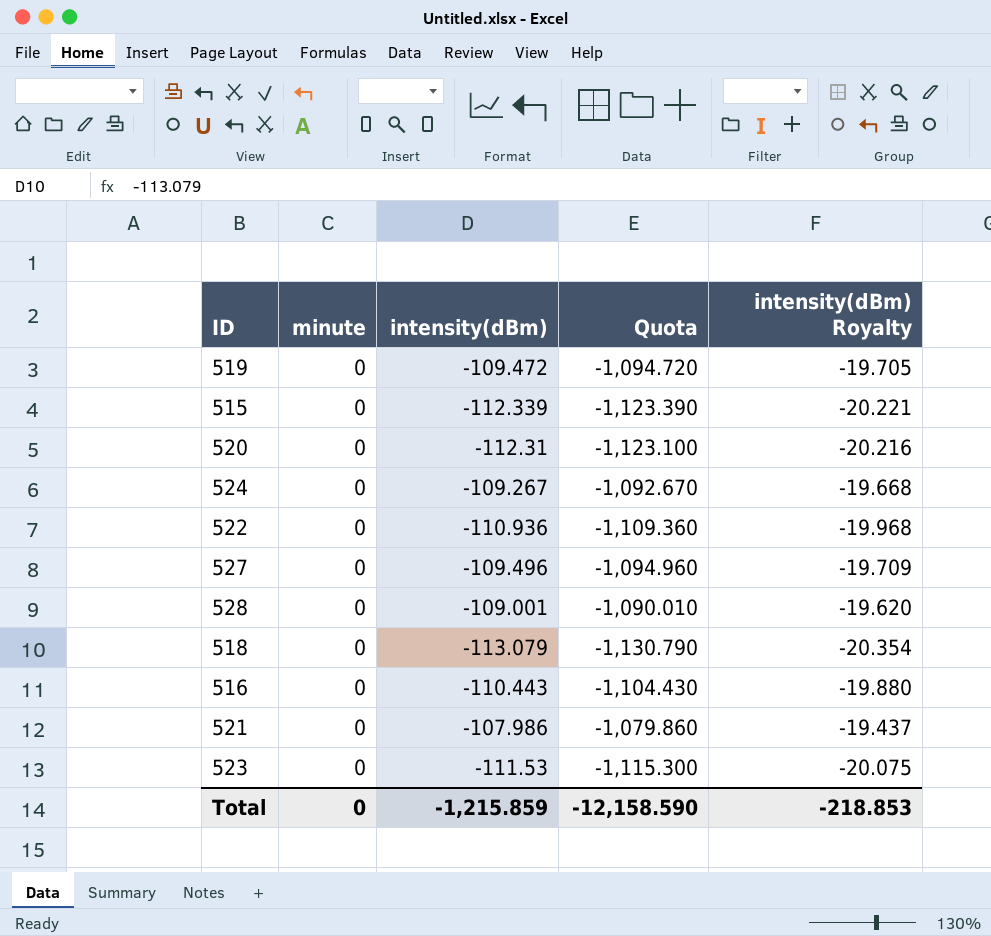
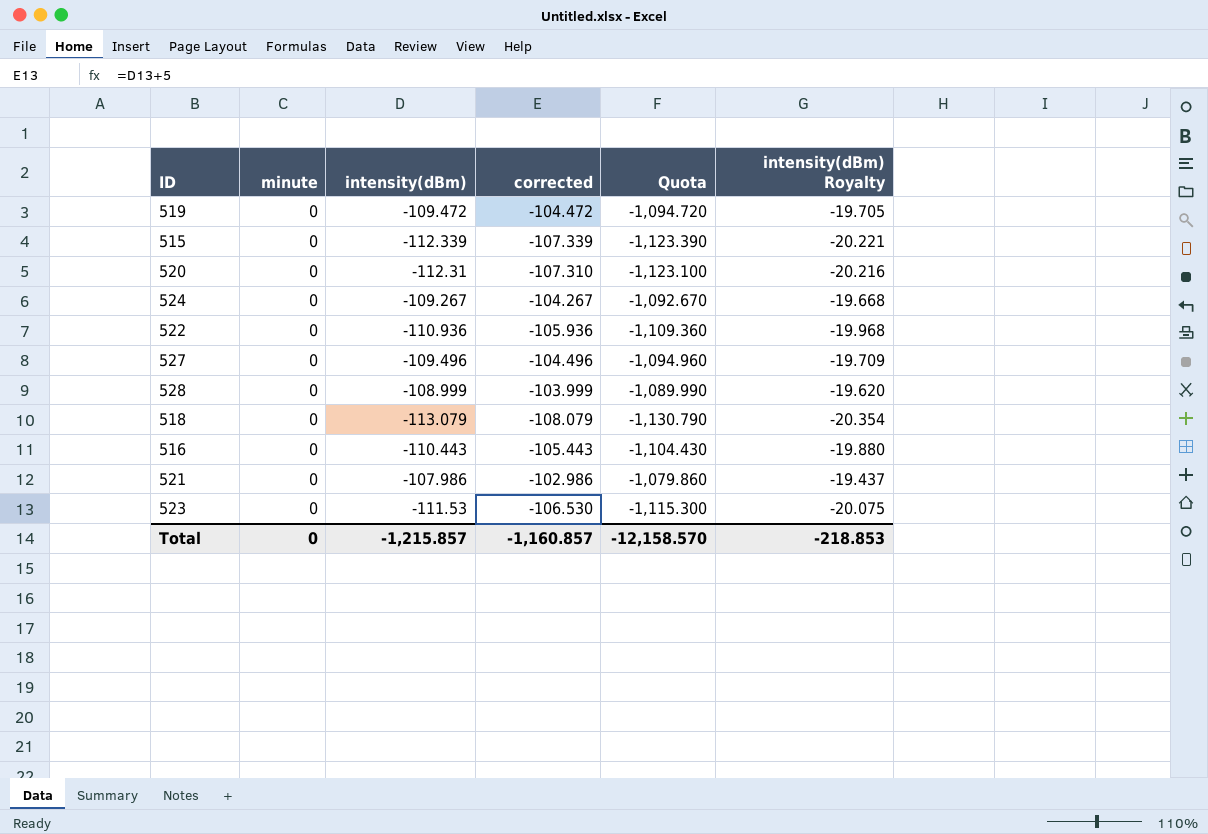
column corrected | formula: none -> [intensity(dBm)] + 5
528 | intensity(dBm): -109.001 -> -108.999
528 | Quota: -1,090.010 -> -1,089.990
Total | intensity(dBm): -1,215.859 -> -1,215.857
Total | Quota: -12,158.590 -> -12,158.570

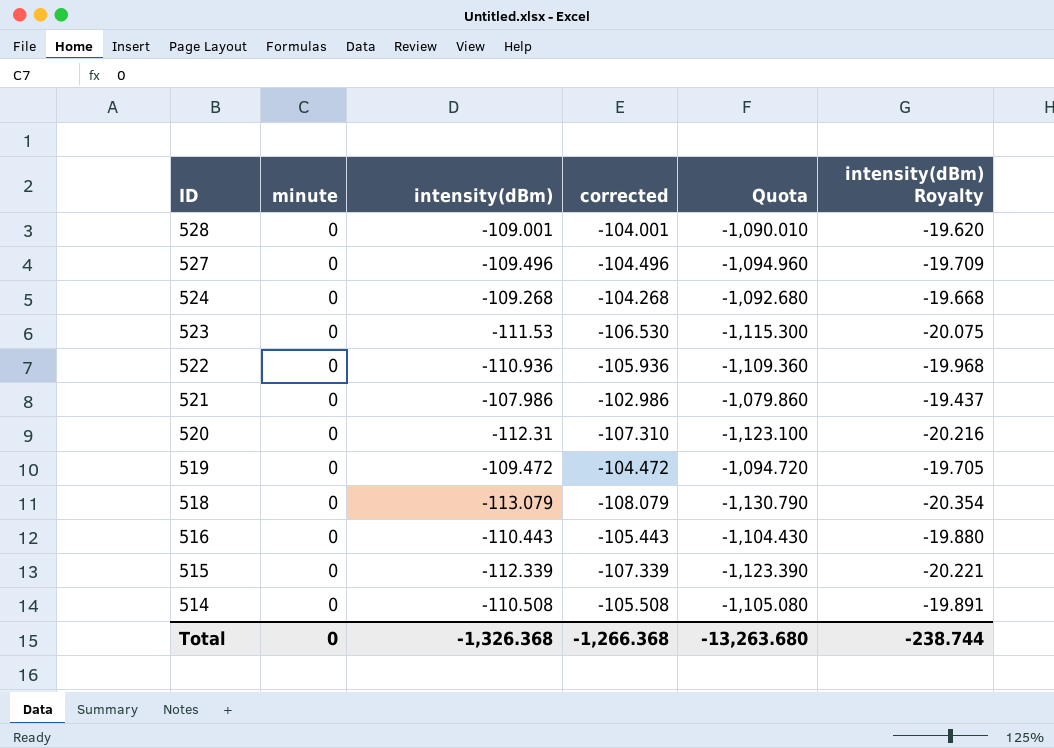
row order: none -> ID descending
528 | intensity(dBm): -108.999 -> -109.001
528 | corrected: -103.999 -> -104.001
528 | Quota: -1,089.990 -> -1,090.010
524 | intensity(dBm): -109.267 -> -109.268
524 | corrected: -104.267 -> -104.268
524 | Quota: -1,092.670 -> -1,092.680
row 514: none -> 0 | -110.508 | -105.508 | -1,105.080 | -19.891
Total | intensity(dBm): -1,215.857 -> -1,326.368
Total | corrected: -1,160.857 -> -1,266.368
Total | Quota: -12,158.570 -> -13,263.680
Total | intensity(dBm) Royalty: -218.853 -> -238.744

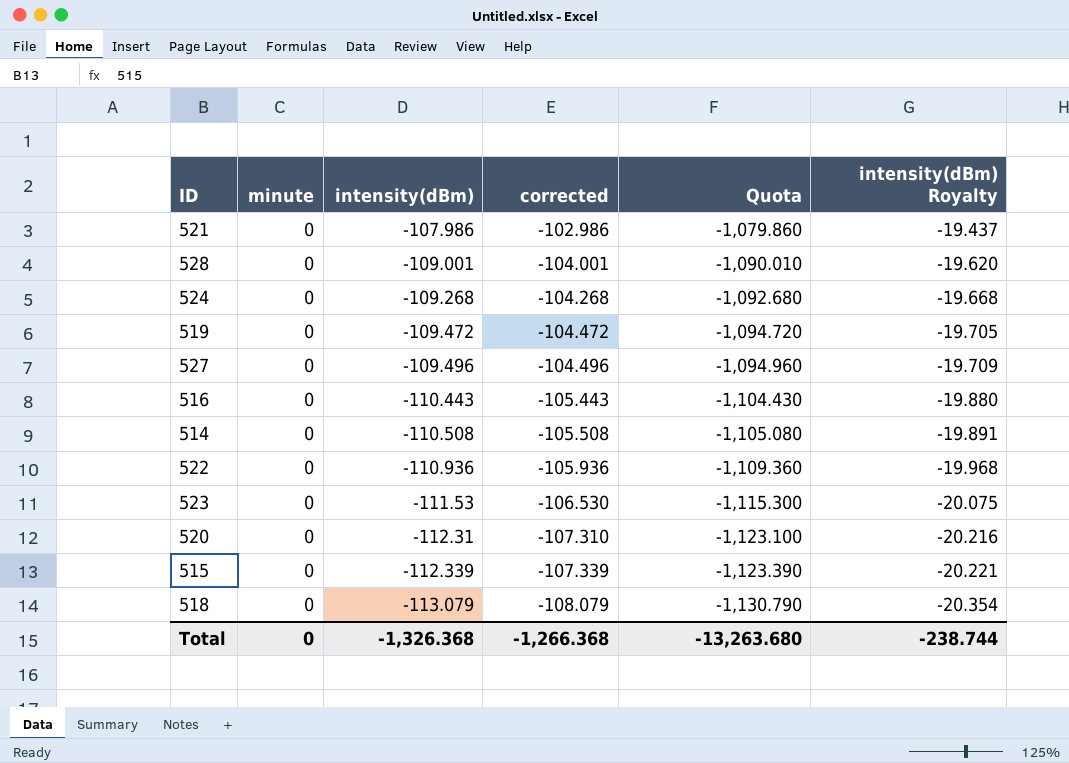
row order: ID descending -> intensity(dBm) descending

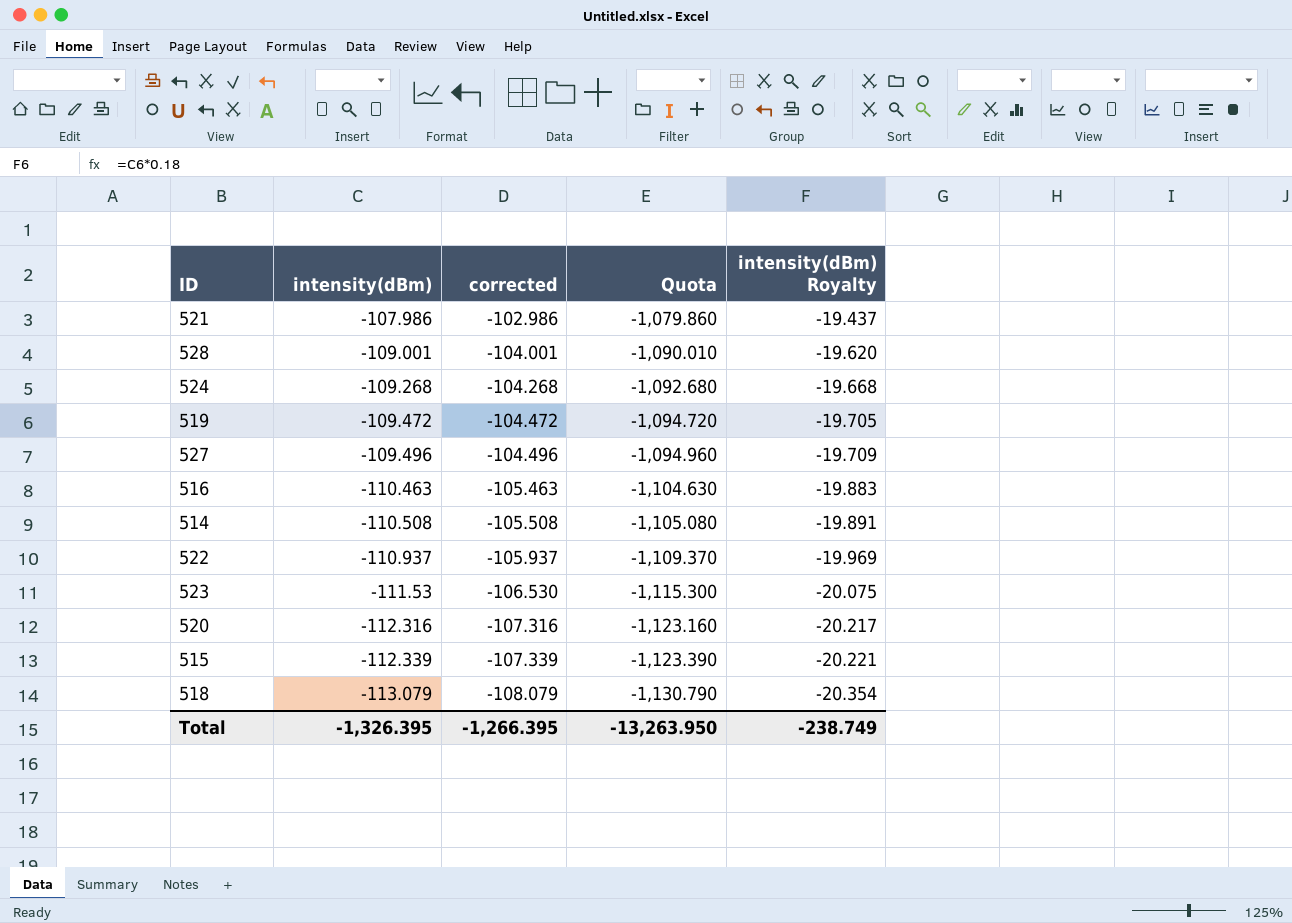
column minute | position: 2 -> none
516 | intensity(dBm): -110.443 -> -110.463
516 | corrected: -105.443 -> -105.463
516 | Quota: -1,104.430 -> -1,104.630
516 | intensity(dBm) Royalty: -19.880 -> -19.883
522 | intensity(dBm): -110.936 -> -110.937
522 | corrected: -105.936 -> -105.937
522 | Quota: -1,109.360 -> -1,109.370
522 | intensity(dBm) Royalty: -19.968 -> -19.969
520 | intensity(dBm): -112.31 -> -112.316
520 | corrected: -107.310 -> -107.316
520 | Quota: -1,123.100 -> -1,123.160
520 | intensity(dBm) Royalty: -20.216 -> -20.217
Total | intensity(dBm): -1,326.368 -> -1,326.395
Total | corrected: -1,266.368 -> -1,266.395
Total | Quota: -13,263.680 -> -13,263.950
Total | intensity(dBm) Royalty: -238.744 -> -238.749

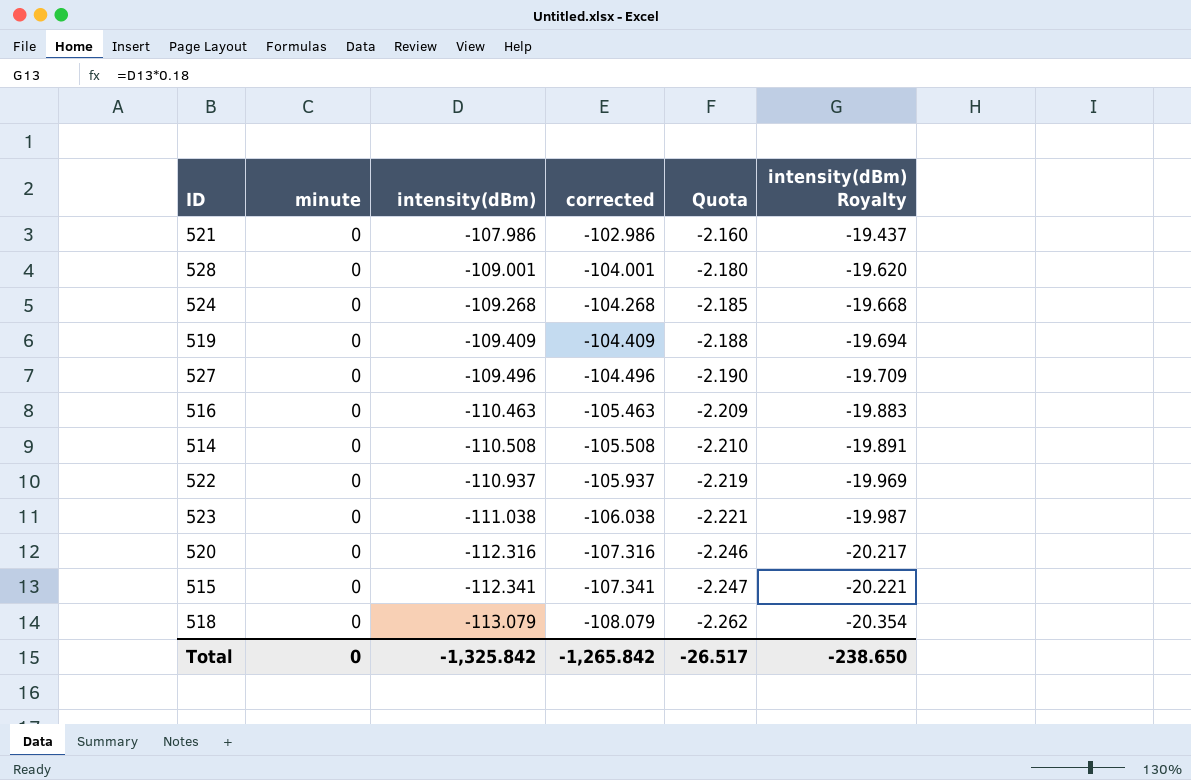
column minute | position: none -> 2
column Quota | formula: [intensity(dBm)] * 10 -> [intensity(dBm)] * 0.02
519 | intensity(dBm): -109.472 -> -109.409
519 | corrected: -104.472 -> -104.409
519 | intensity(dBm) Royalty: -19.705 -> -19.694
523 | intensity(dBm): -111.53 -> -111.038
523 | corrected: -106.530 -> -106.038
523 | intensity(dBm) Royalty: -20.075 -> -19.987
515 | intensity(dBm): -112.339 -> -112.341
515 | corrected: -107.339 -> -107.341
Total | intensity(dBm): -1,326.395 -> -1,325.842
Total | corrected: -1,266.395 -> -1,265.842
Total | Quota: -13,263.950 -> -26.517
Total | intensity(dBm) Royalty: -238.749 -> -238.650

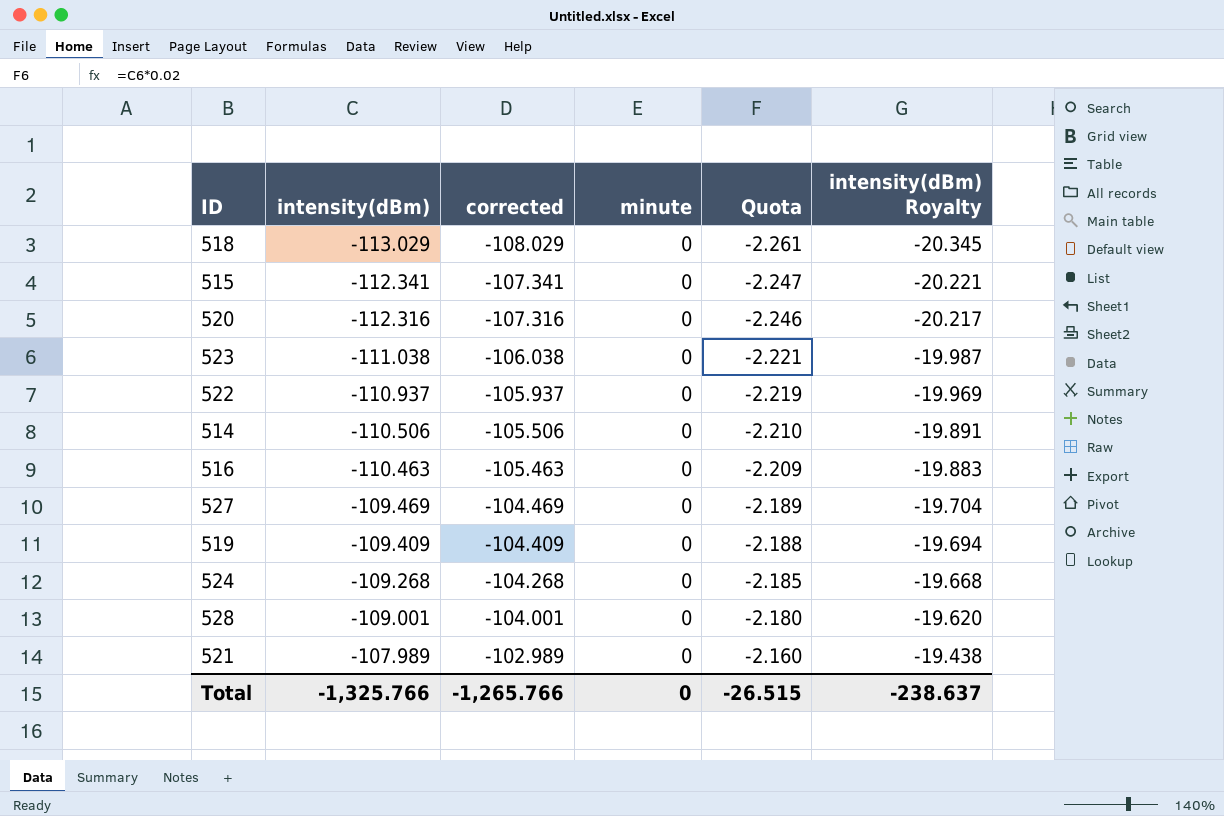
row order: intensity(dBm) descending -> intensity(dBm) ascending
column minute | position: 2 -> 4
518 | intensity(dBm): -113.079 -> -113.029
518 | corrected: -108.079 -> -108.029
518 | Quota: -2.262 -> -2.261
518 | intensity(dBm) Royalty: -20.354 -> -20.345
514 | intensity(dBm): -110.508 -> -110.506
514 | corrected: -105.508 -> -105.506
527 | intensity(dBm): -109.496 -> -109.469
527 | corrected: -104.496 -> -104.469
527 | Quota: -2.190 -> -2.189
527 | intensity(dBm) Royalty: -19.709 -> -19.704
521 | intensity(dBm): -107.986 -> -107.989
521 | corrected: -102.986 -> -102.989
521 | intensity(dBm) Royalty: -19.437 -> -19.438
Total | intensity(dBm): -1,325.842 -> -1,325.766
Total | corrected: -1,265.842 -> -1,265.766
Total | Quota: -26.517 -> -26.515
Total | intensity(dBm) Royalty: -238.650 -> -238.637

